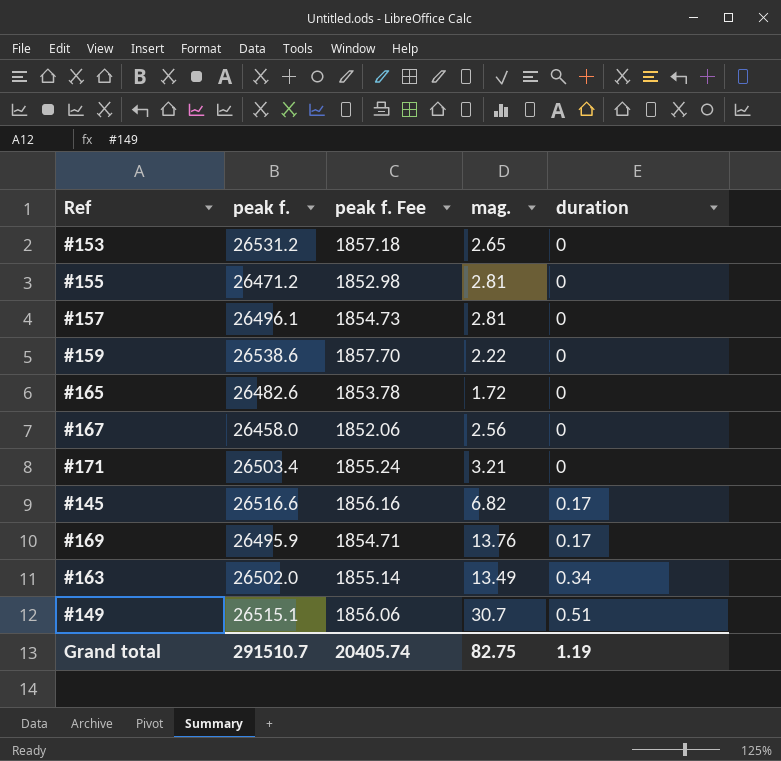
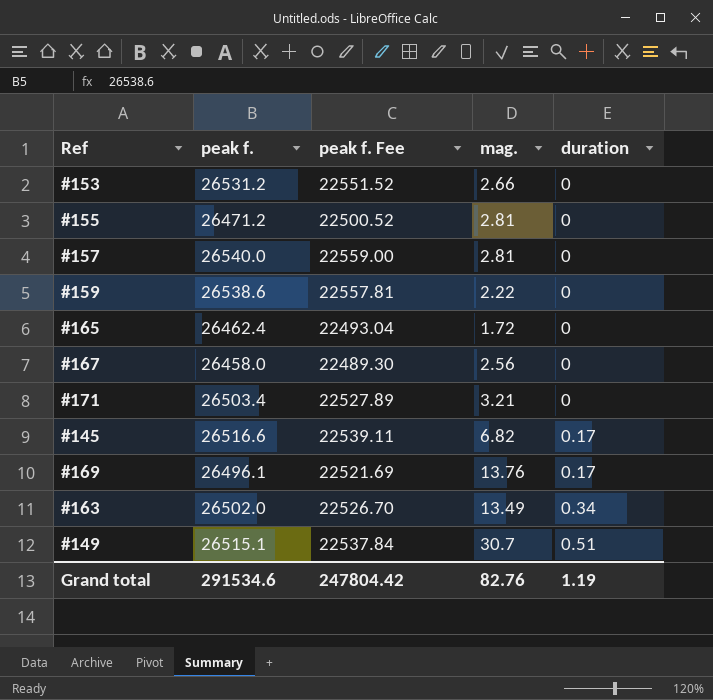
column peak f. Fee | formula: [peak f.] * 0.07 -> [peak f.] * 0.85
#153 | mag.: 2.65 -> 2.66
#157 | peak f.: 26496.1 -> 26540.0
#165 | peak f.: 26482.6 -> 26462.4
#169 | peak f.: 26495.9 -> 26496.1
Grand total | peak f.: 291510.7 -> 291534.6
Grand total | peak f. Fee: 20405.74 -> 247804.42
Grand total | mag.: 82.75 -> 82.76

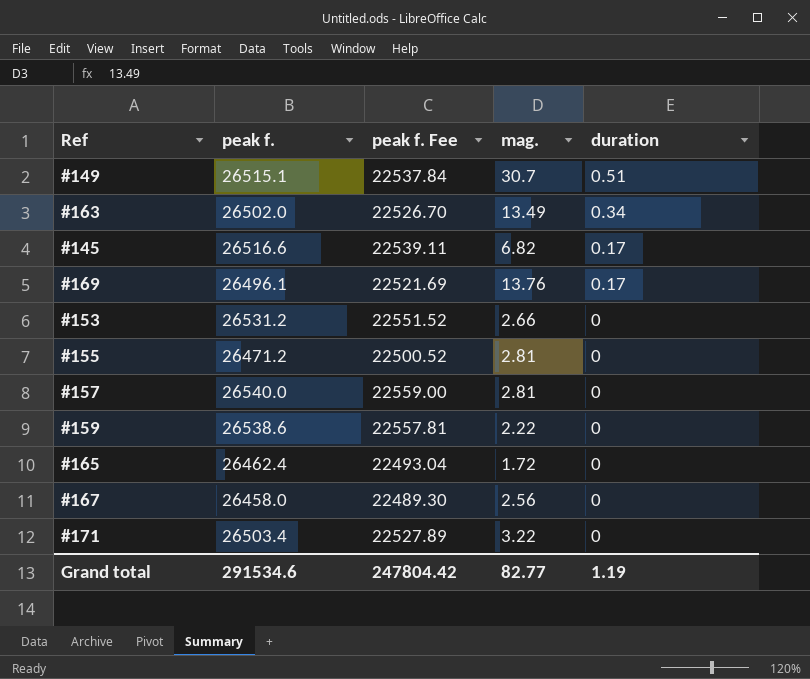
row order: duration ascending -> duration descending
#171 | mag.: 3.21 -> 3.22
Grand total | mag.: 82.76 -> 82.77

